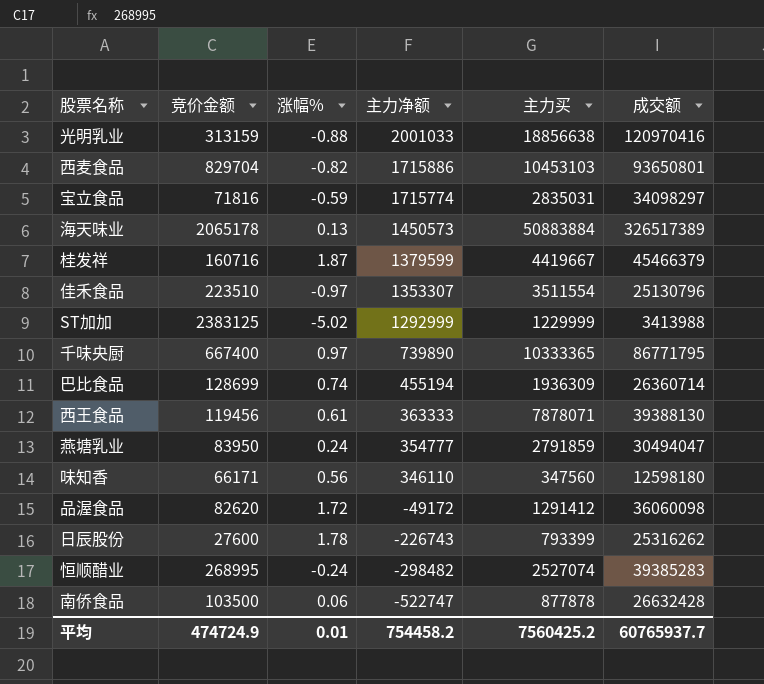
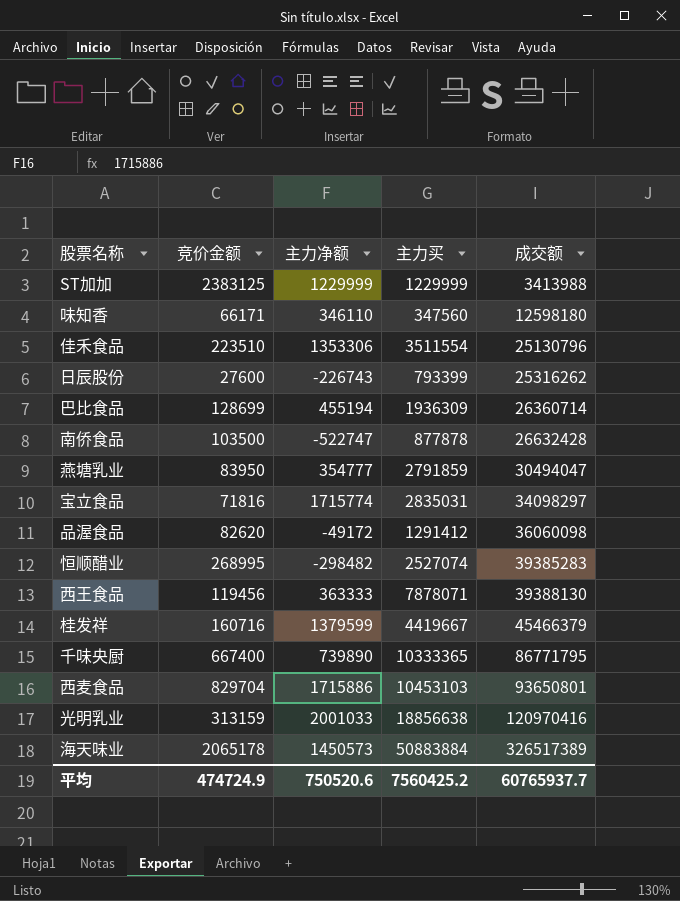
row order: 主力净额 descending -> 成交额 ascending
column 涨幅% | position: 3 -> none
ST加加 | 主力净额: 1292999 -> 1229999
佳禾食品 | 主力净额: 1353307 -> 1353306
平均 | 主力净额: 754458.2 -> 750520.6

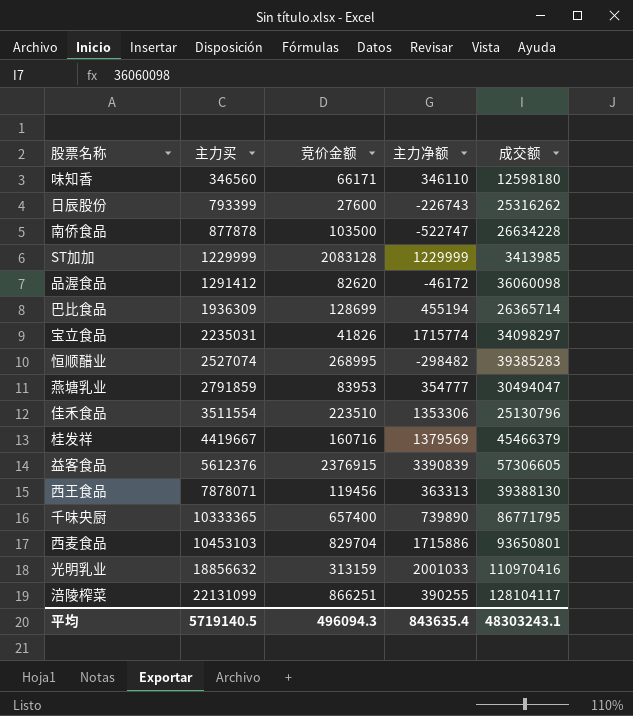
row order: 成交额 ascending -> 主力买 ascending
column 主力买 | position: 4 -> 2
row 海天味业: 2065178 | 1450573 | 50883884 | 326517389 -> none
味知香 | 主力买: 347560 -> 346560
南侨食品 | 成交额: 26632428 -> 26634228
ST加加 | 竞价金额: 2383125 -> 2083128
ST加加 | 成交额: 3413988 -> 3413985
品渥食品 | 主力净额: -49172 -> -46172
巴比食品 | 成交额: 26360714 -> 26365714
宝立食品 | 主力买: 2835031 -> 2235031
宝立食品 | 竞价金额: 71816 -> 41826
燕塘乳业 | 竞价金额: 83950 -> 83953
桂发祥 | 主力净额: 1379599 -> 1379569
row 益客食品: none -> 5612376 | 2376915 | 3390839 | 57306605
西王食品 | 主力净额: 363333 -> 363313
千味央厨 | 竞价金额: 667400 -> 657400
光明乳业 | 主力买: 18856638 -> 18856632
光明乳业 | 成交额: 120970416 -> 110970416
row 涪陵榨菜: none -> 22131099 | 866251 | 390255 | 128104117
平均 | 主力买: 7560425.2 -> 5719140.5
平均 | 竞价金额: 474724.9 -> 496094.3
平均 | 主力净额: 750520.6 -> 843635.4
平均 | 成交额: 60765937.7 -> 48303243.1

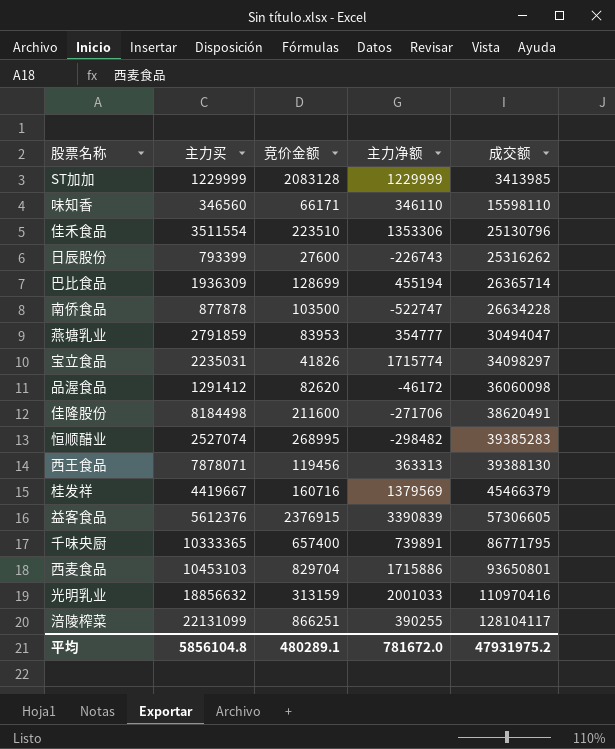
row order: 主力买 ascending -> 成交额 ascending
味知香 | 成交额: 12598180 -> 15598110
row 佳隆股份: none -> 8184498 | 211600 | -271706 | 38620491
千味央厨 | 主力净额: 739890 -> 739891
平均 | 主力买: 5719140.5 -> 5856104.8
平均 | 竞价金额: 496094.3 -> 480289.1
平均 | 主力净额: 843635.4 -> 781672.0
平均 | 成交额: 48303243.1 -> 47931975.2

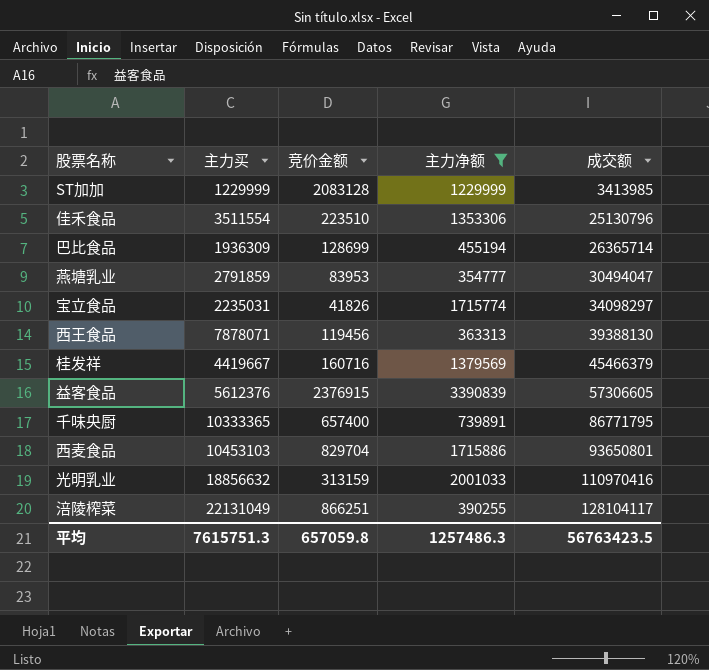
filter: none -> 主力净额 >= 354777
涪陵榨菜 | 主力买: 22131099 -> 22131049
平均 | 主力买: 5856104.8 -> 7615751.3
平均 | 竞价金额: 480289.1 -> 657059.8
平均 | 主力净额: 781672.0 -> 1257486.3
平均 | 成交额: 47931975.2 -> 56763423.5

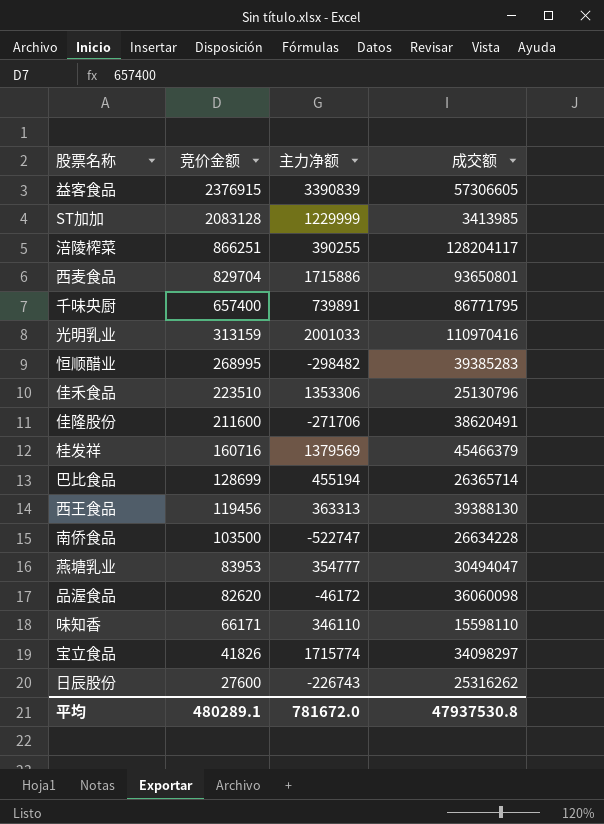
filter: 主力净额 >= 354777 -> none
row order: 成交额 ascending -> 竞价金额 descending
column 主力买 | position: 2 -> none
涪陵榨菜 | 成交额: 128104117 -> 128204117
平均 | 竞价金额: 657059.8 -> 480289.1
平均 | 主力净额: 1257486.3 -> 781672.0
平均 | 成交额: 56763423.5 -> 47937530.8

